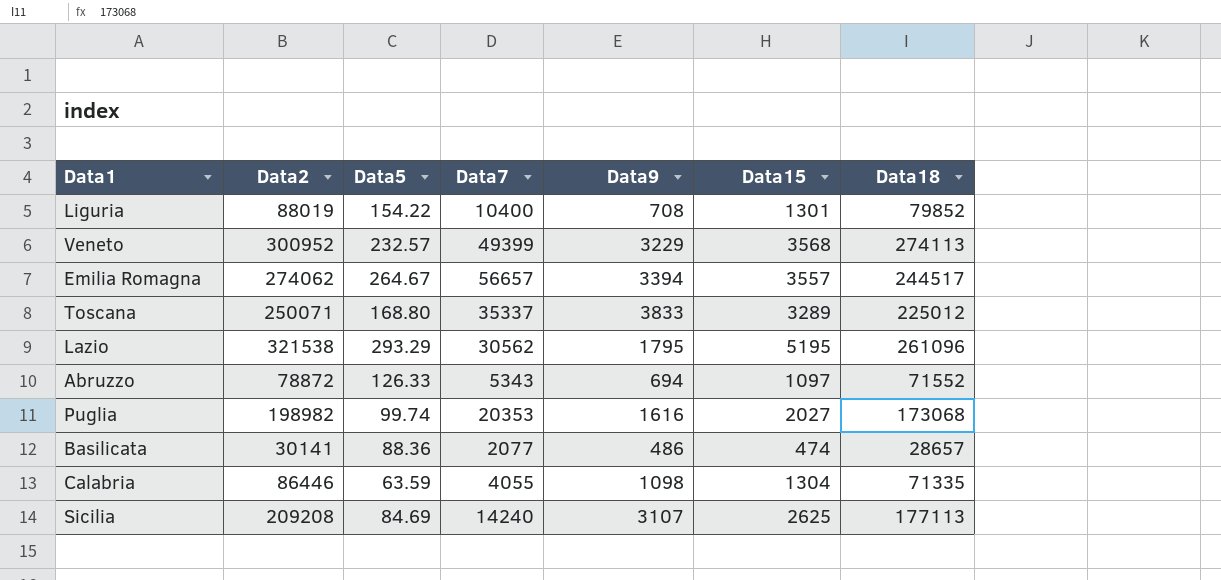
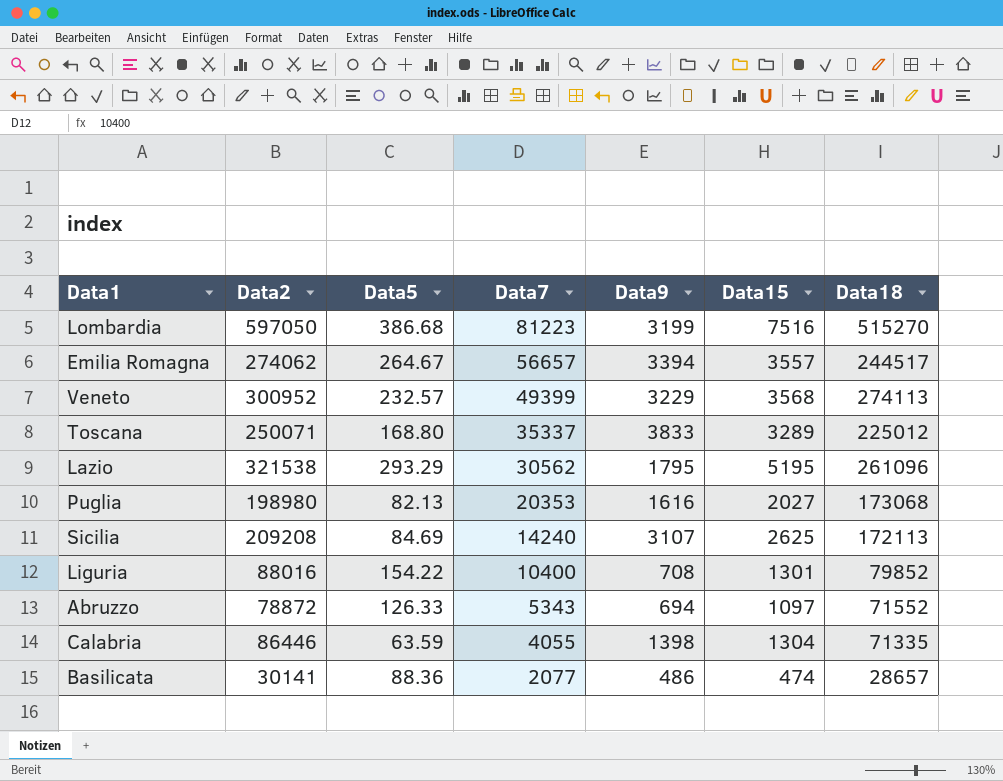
row order: none -> Data7 descending
row Lombardia: none -> 597050 | 386.68 | 81223 | 3199 | 7516 | 515270
Puglia | Data2: 198982 -> 198980
Puglia | Data5: 99.74 -> 82.13
Sicilia | Data18: 177113 -> 172113
Liguria | Data2: 88019 -> 88016
Calabria | Data9: 1098 -> 1398

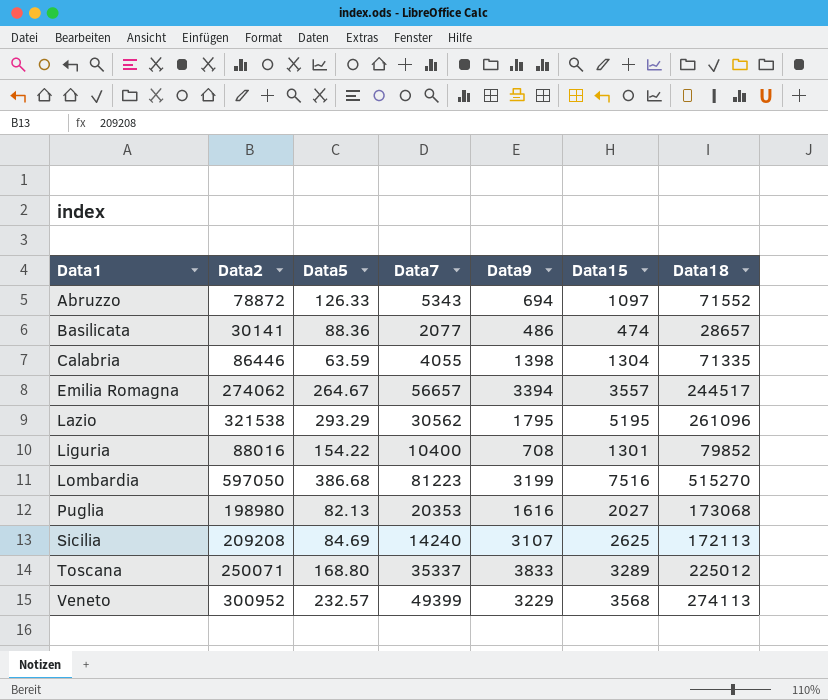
row order: Data7 descending -> Data1 ascending

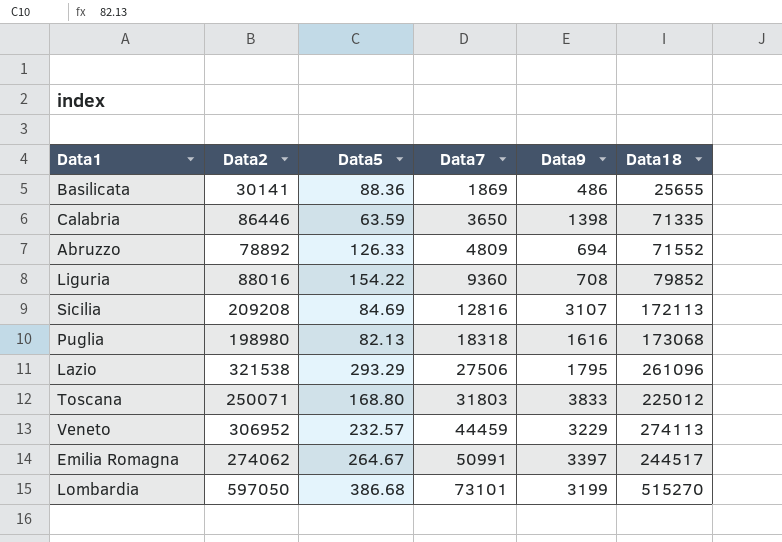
row order: Data1 ascending -> Data7 ascending
column Data15 | position: 6 -> none
Basilicata | Data7: 2077 -> 1869
Basilicata | Data18: 28657 -> 25655
Calabria | Data7: 4055 -> 3650
Abruzzo | Data2: 78872 -> 78892
Abruzzo | Data7: 5343 -> 4809
Liguria | Data7: 10400 -> 9360
Sicilia | Data7: 14240 -> 12816
Puglia | Data7: 20353 -> 18318
Lazio | Data7: 30562 -> 27506
Toscana | Data7: 35337 -> 31803
Veneto | Data2: 300952 -> 306952
Veneto | Data7: 49399 -> 44459
Emilia Romagna | Data7: 56657 -> 50991
Emilia Romagna | Data9: 3394 -> 3397
Lombardia | Data7: 81223 -> 73101

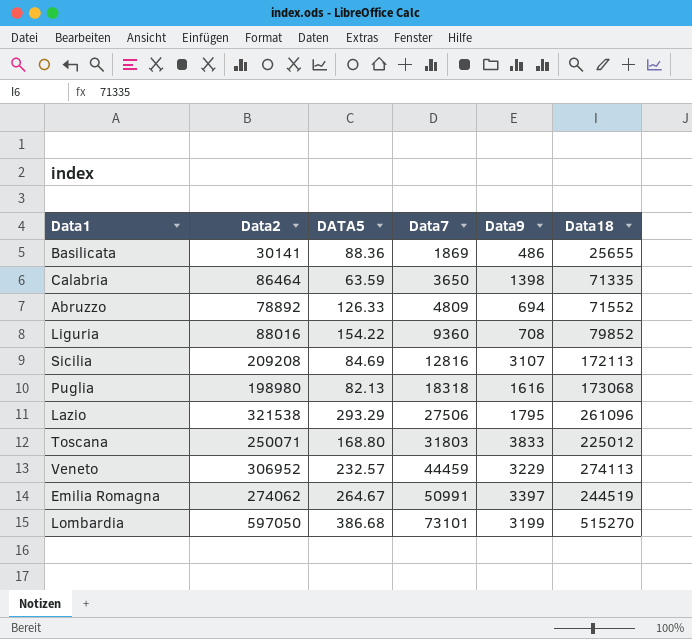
column name: Data5 -> DATA5
Calabria | Data2: 86446 -> 86464
Emilia Romagna | Data18: 244517 -> 244519

